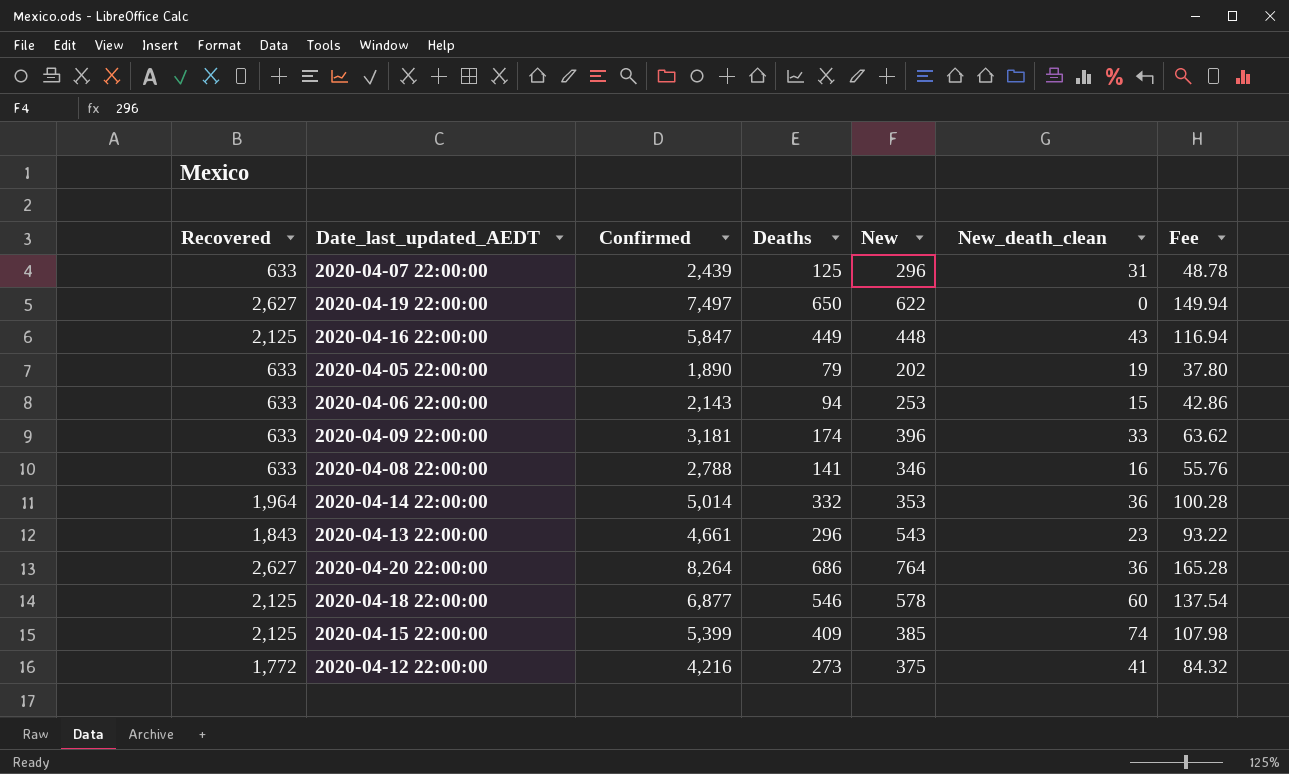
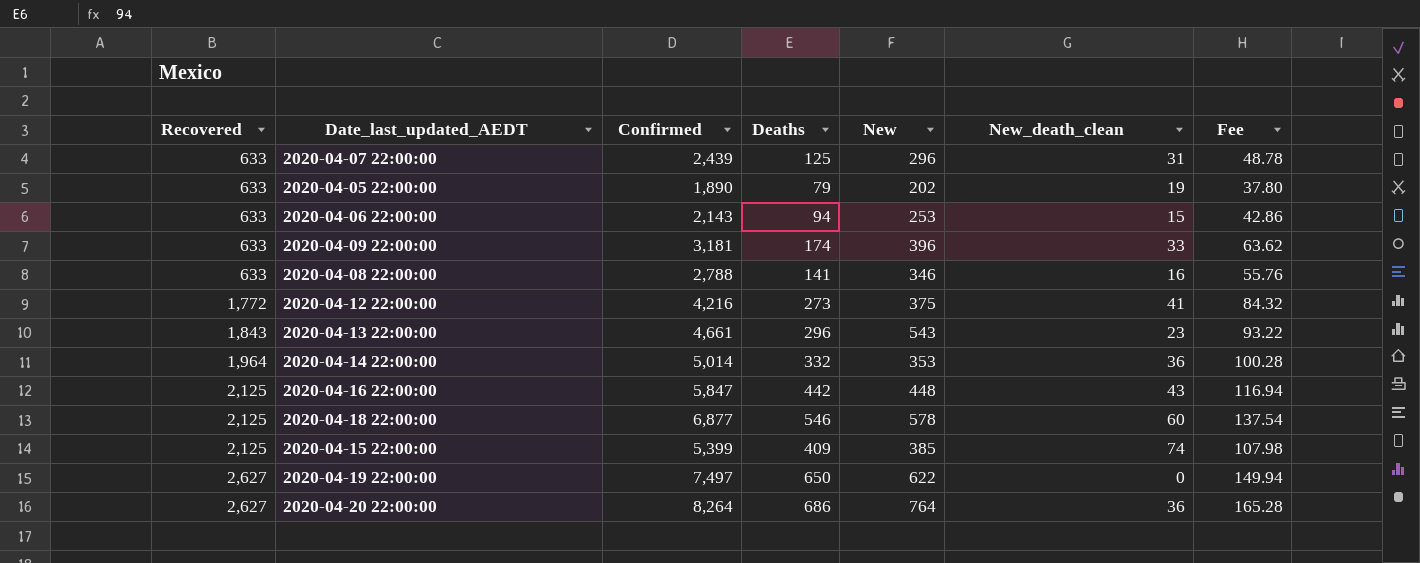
row order: none -> Recovered ascending
2020-04-16 22:00:00 | Deaths: 449 -> 442

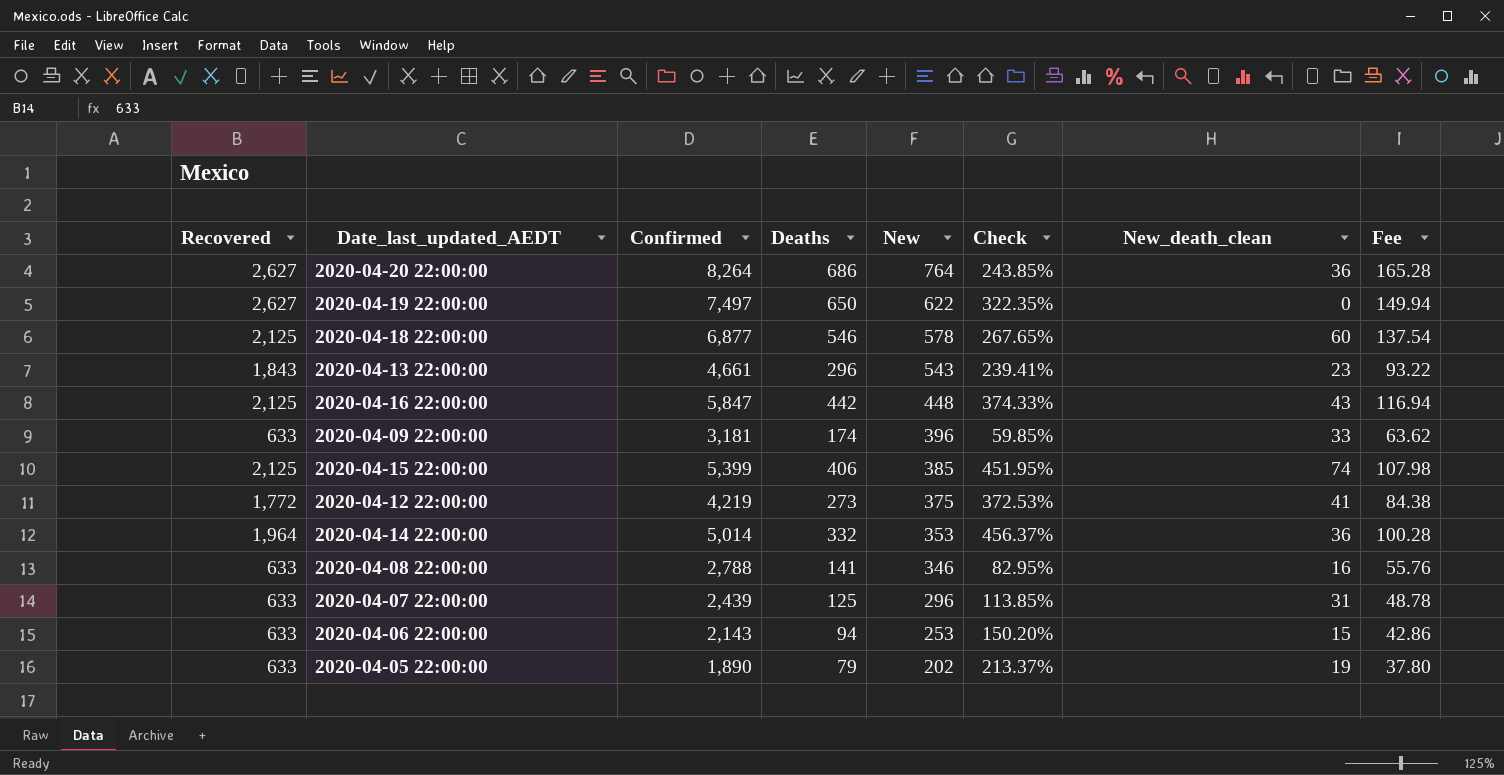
row order: Recovered ascending -> New descending
column Check | formula: none -> ([Recovered] - [New]) / [New]
2020-04-15 22:00:00 | Deaths: 409 -> 406
2020-04-12 22:00:00 | Confirmed: 4,216 -> 4,219
2020-04-12 22:00:00 | Fee: 84.32 -> 84.38

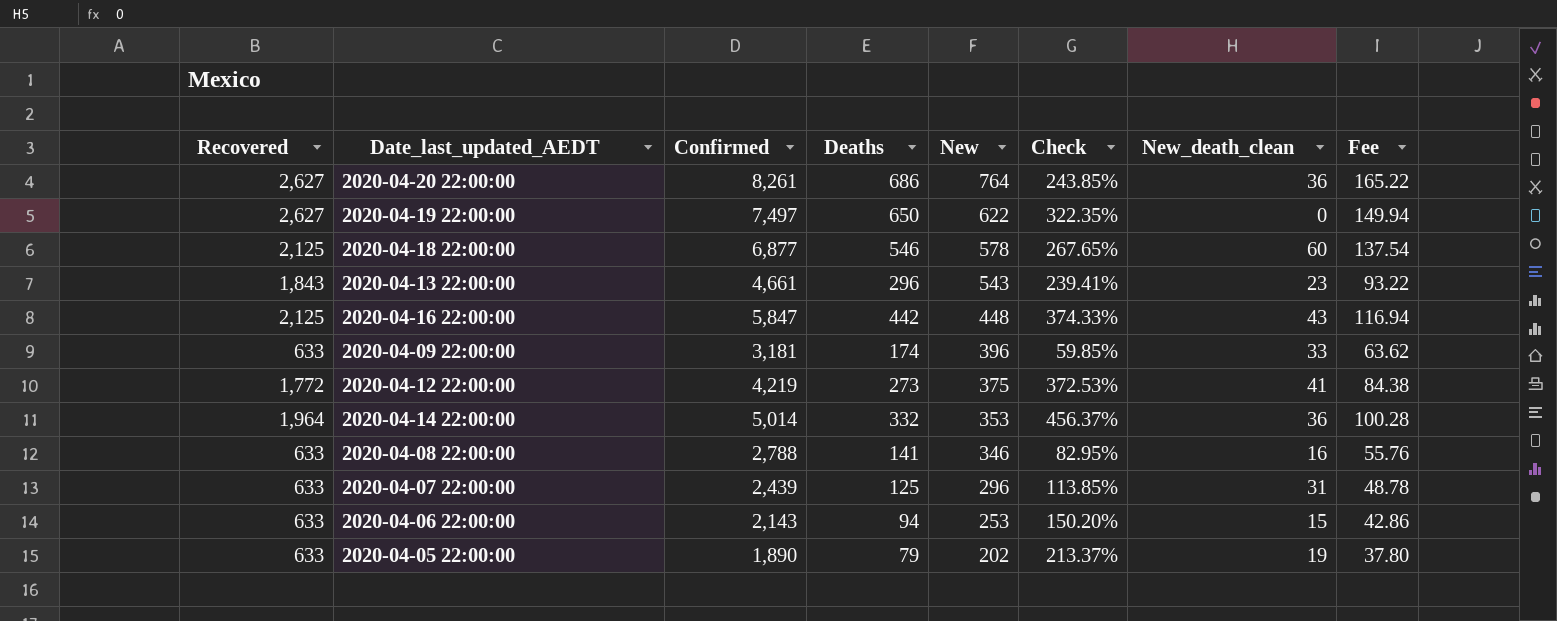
row 2020-04-15 22:00:00: 2,125 | 5,399 | 406 | 385 | 451.95% | 74 | 107.98 -> none
2020-04-20 22:00:00 | Confirmed: 8,264 -> 8,261
2020-04-20 22:00:00 | Fee: 165.28 -> 165.22

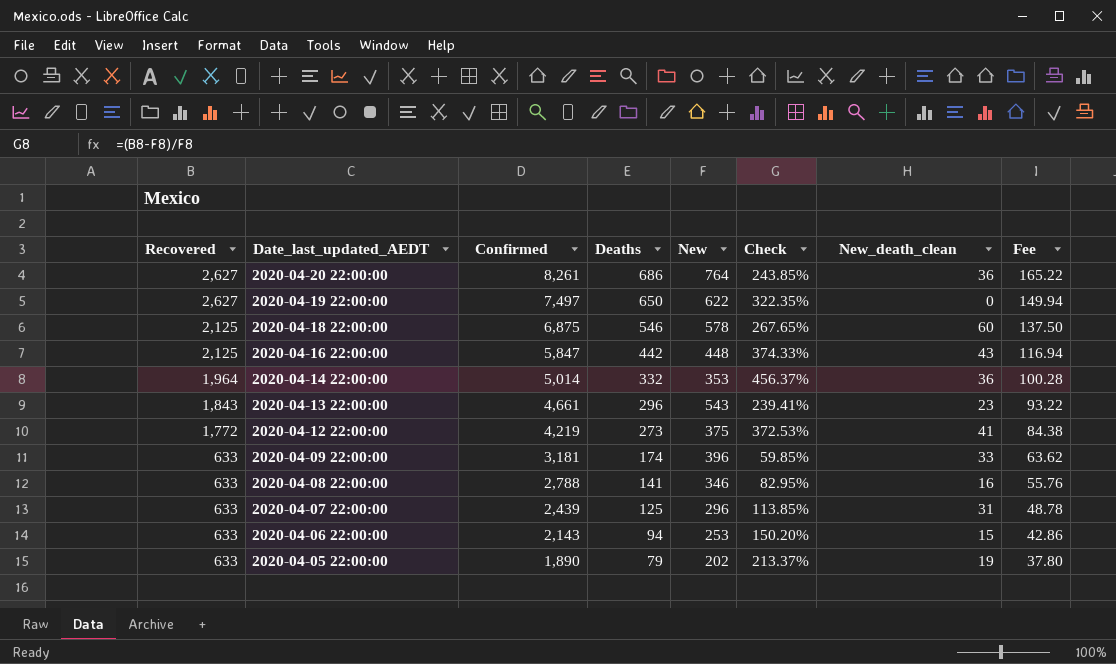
row order: New descending -> Recovered descending
2020-04-18 22:00:00 | Confirmed: 6,877 -> 6,875
2020-04-18 22:00:00 | Fee: 137.54 -> 137.50

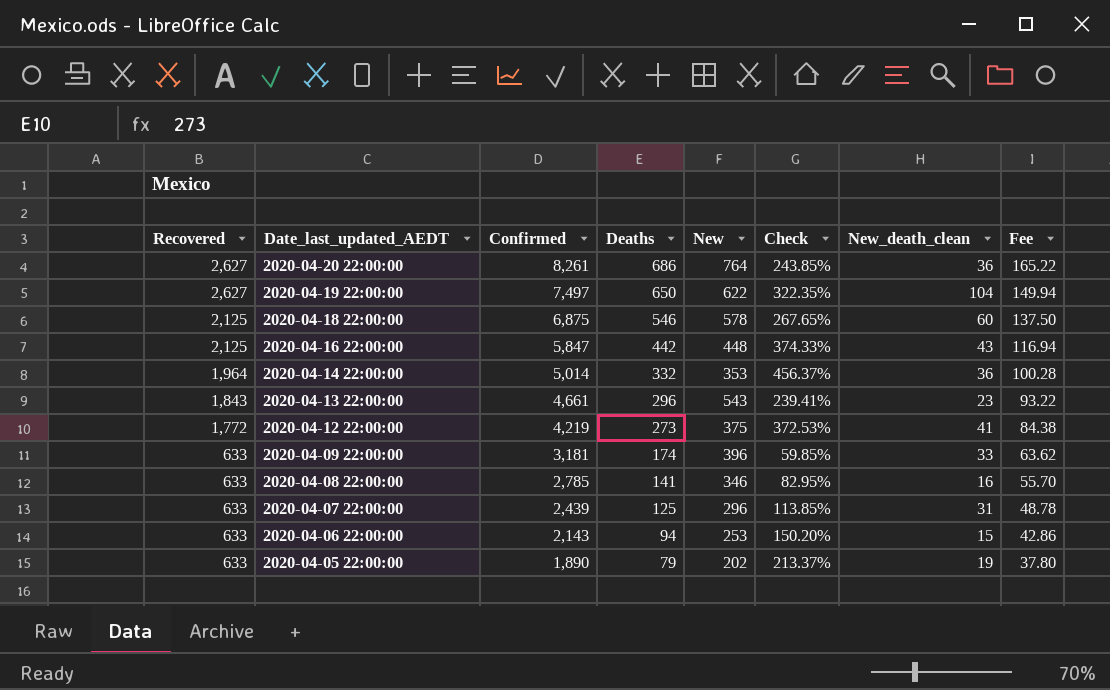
2020-04-19 22:00:00 | New_death_clean: 0 -> 104
2020-04-08 22:00:00 | Confirmed: 2,788 -> 2,785
2020-04-08 22:00:00 | Fee: 55.76 -> 55.70

